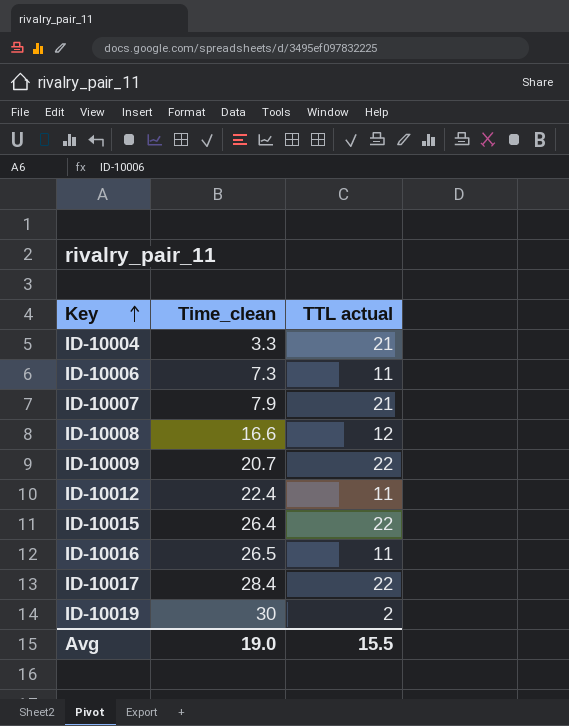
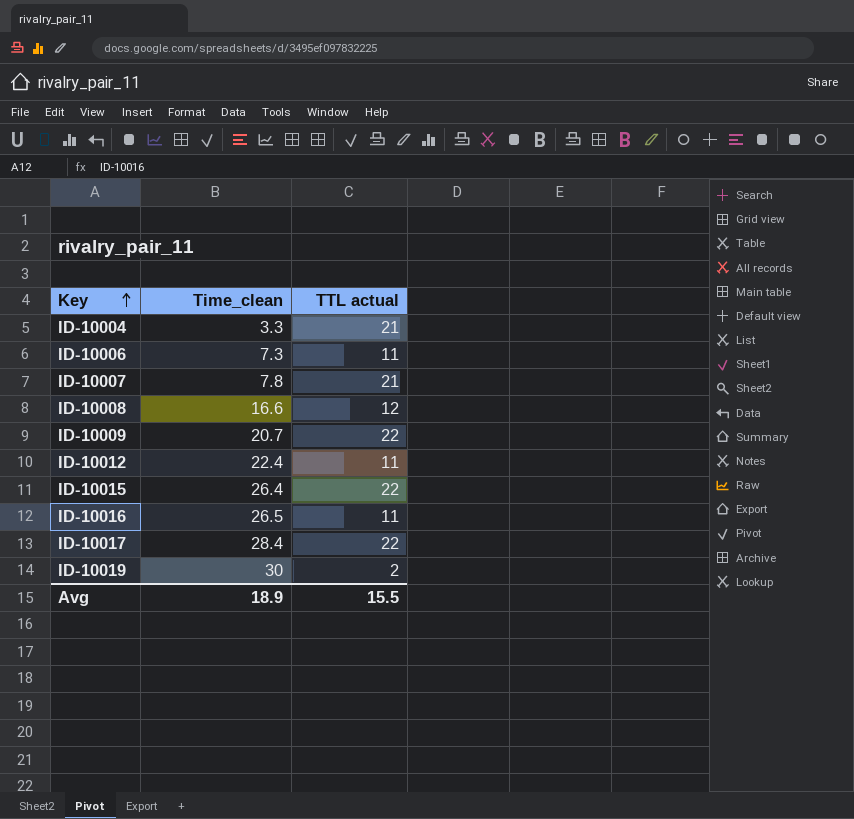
ID-10007 | Time_clean: 7.9 -> 7.8
Avg | Time_clean: 19.0 -> 18.9

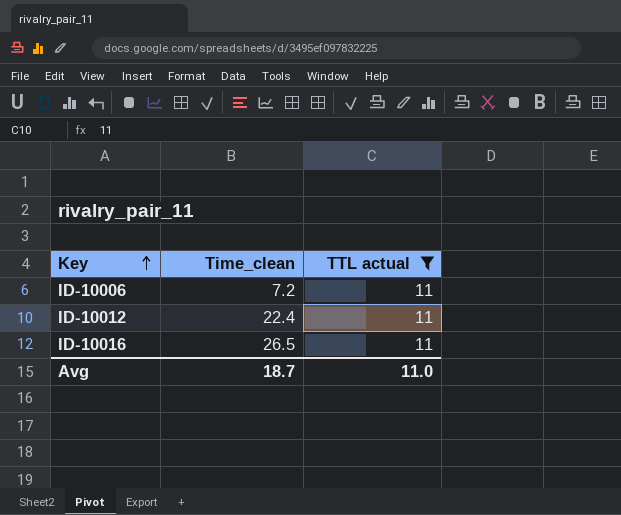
filter: none -> TTL actual = 11
ID-10006 | Time_clean: 7.3 -> 7.2
Avg | Time_clean: 18.9 -> 18.7
Avg | TTL actual: 15.5 -> 11.0

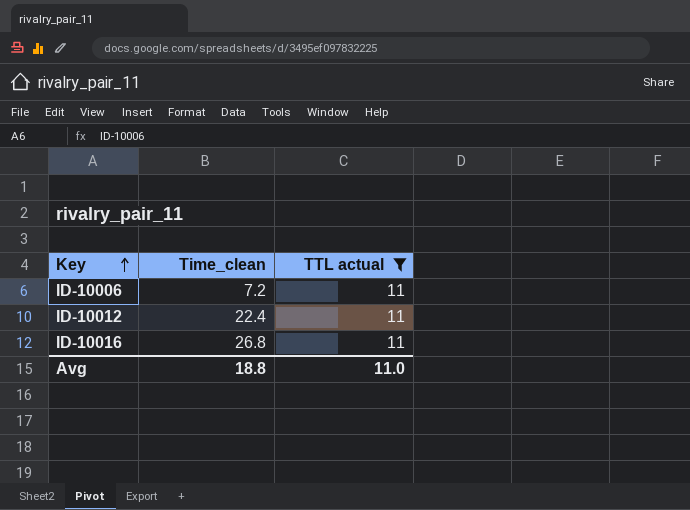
ID-10016 | Time_clean: 26.5 -> 26.8
Avg | Time_clean: 18.7 -> 18.8

